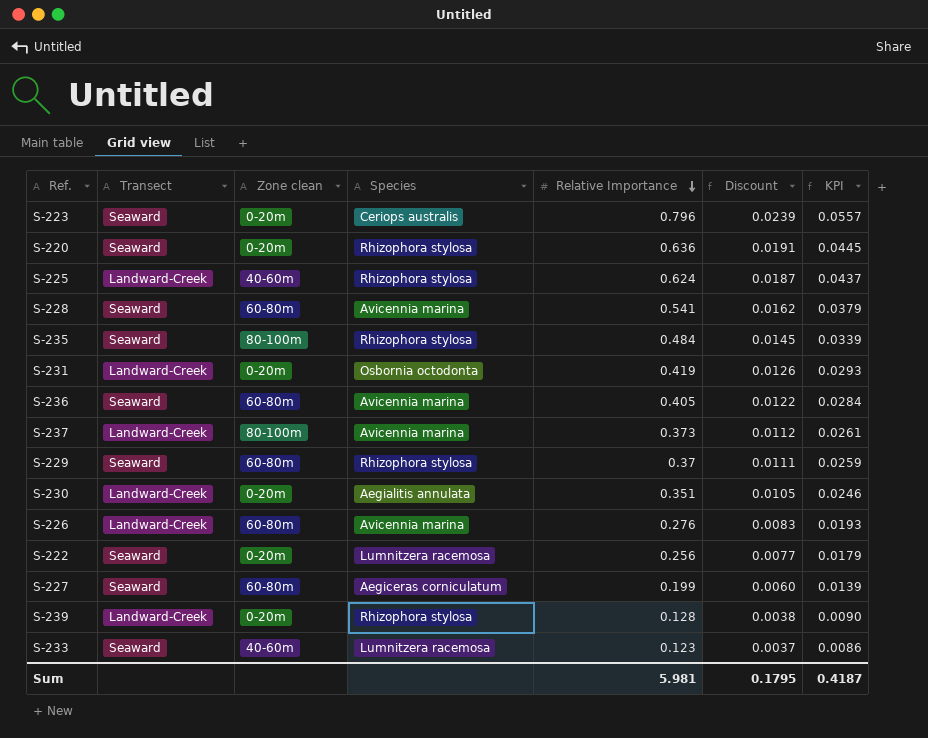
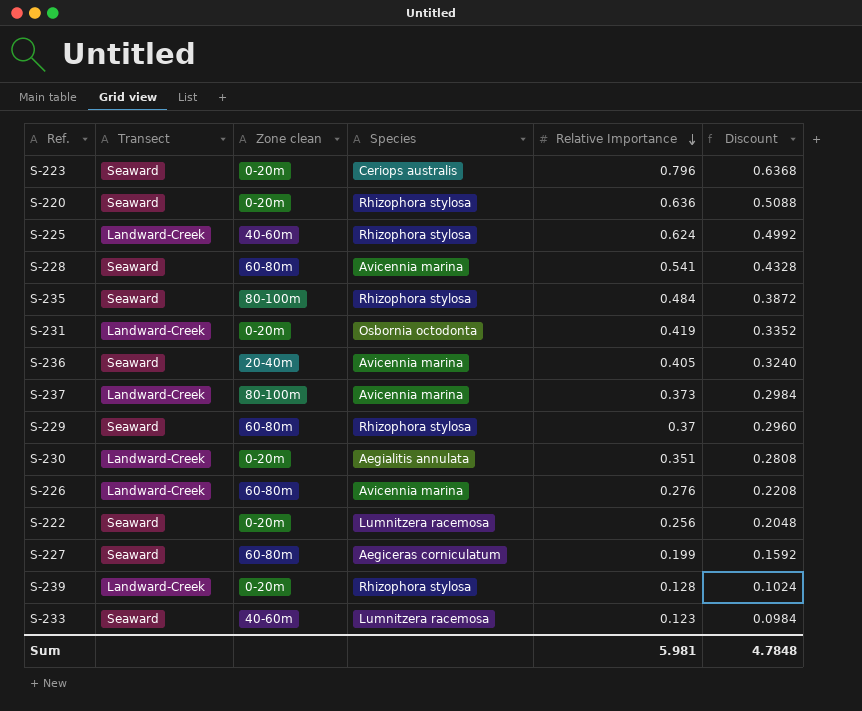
column KPI | formula: [Relative Importance] * 0.07 -> none
column Discount | formula: [Relative Importance] * 0.03 -> [Relative Importance] * 0.8
S-236 | Zone clean: 60-80m -> 20-40m
Sum | Discount: 0.1795 -> 4.7848

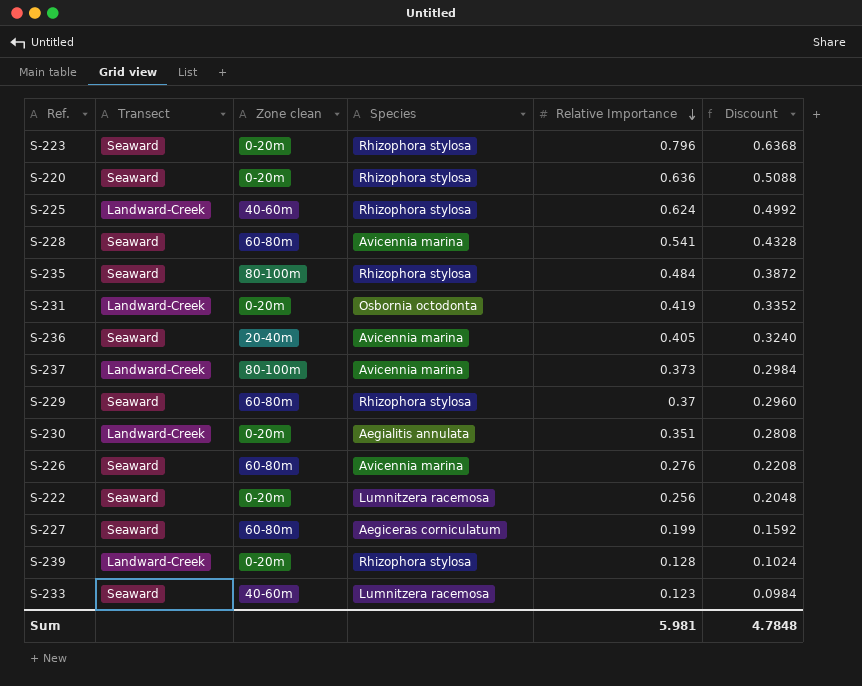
S-223 | Species: Ceriops australis -> Rhizophora stylosa
S-226 | Transect: Landward-Creek -> Seaward

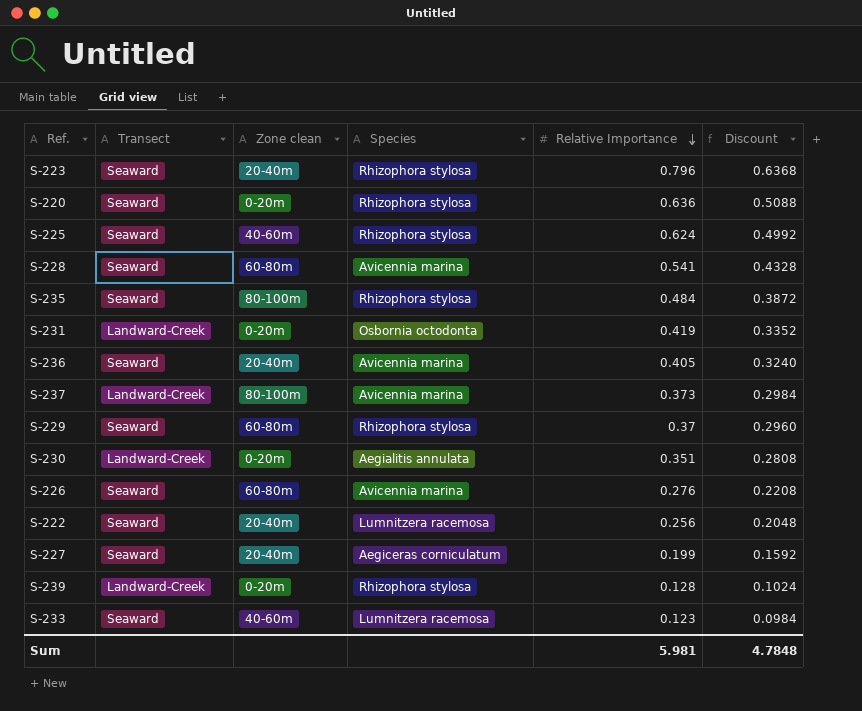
S-223 | Zone clean: 0-20m -> 20-40m
S-225 | Transect: Landward-Creek -> Seaward
S-222 | Zone clean: 0-20m -> 20-40m
S-227 | Zone clean: 60-80m -> 20-40m

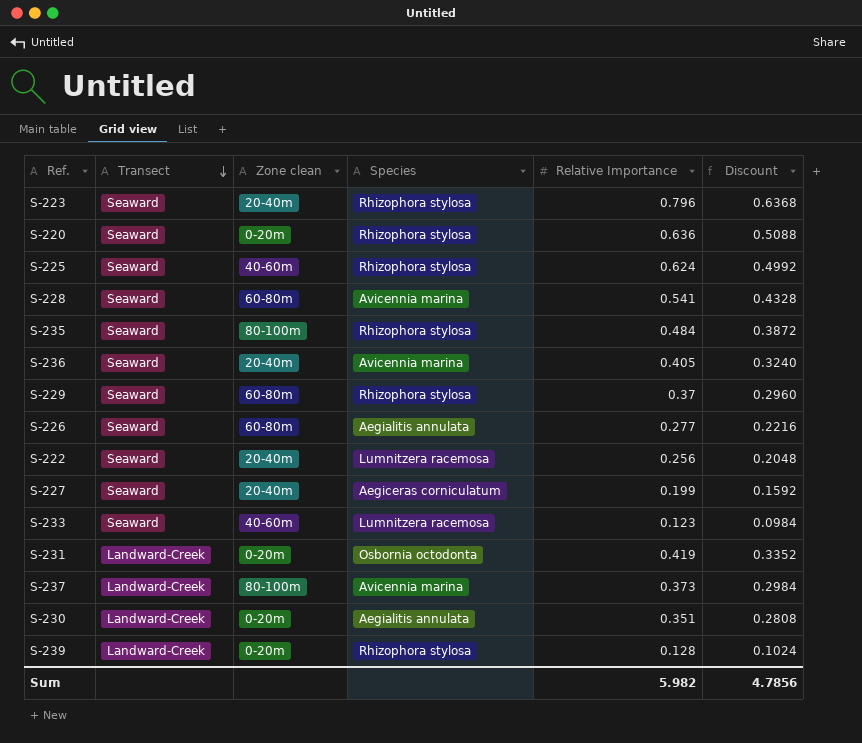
row order: Relative Importance descending -> Transect descending
S-226 | Species: Avicennia marina -> Aegialitis annulata
S-226 | Relative Importance: 0.276 -> 0.277
S-226 | Discount: 0.2208 -> 0.2216
Sum | Relative Importance: 5.981 -> 5.982
Sum | Discount: 4.7848 -> 4.7856

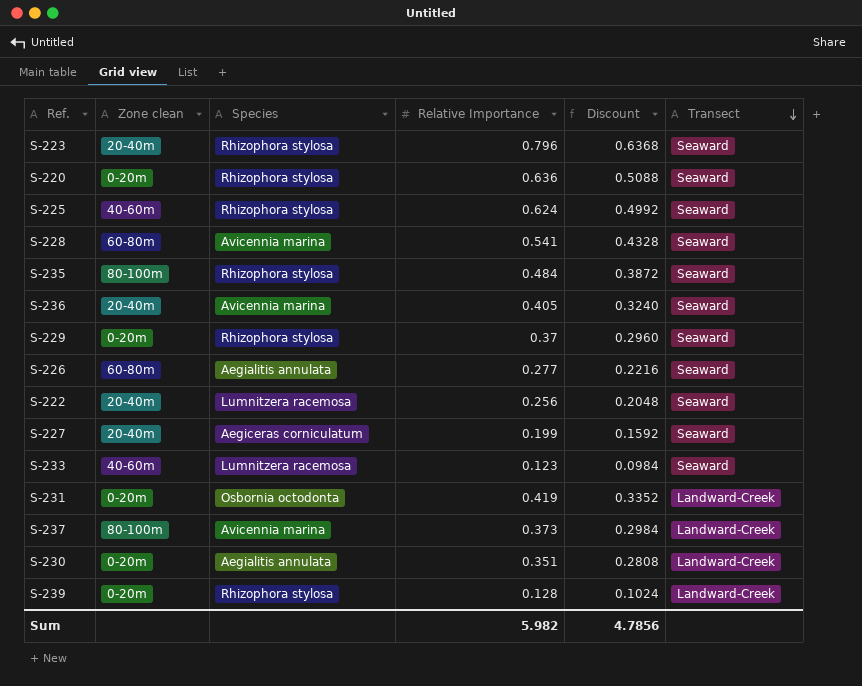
column Transect | position: 2 -> 6
S-229 | Zone clean: 60-80m -> 0-20m

